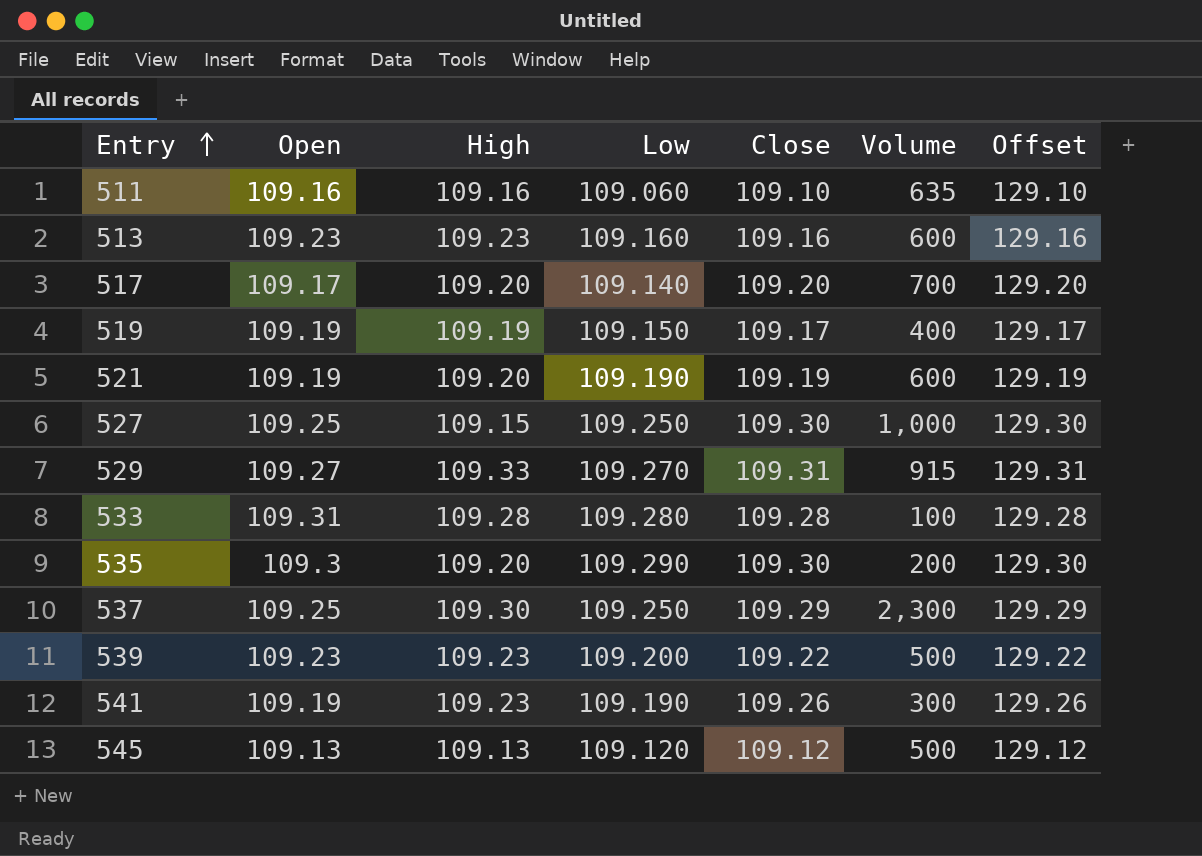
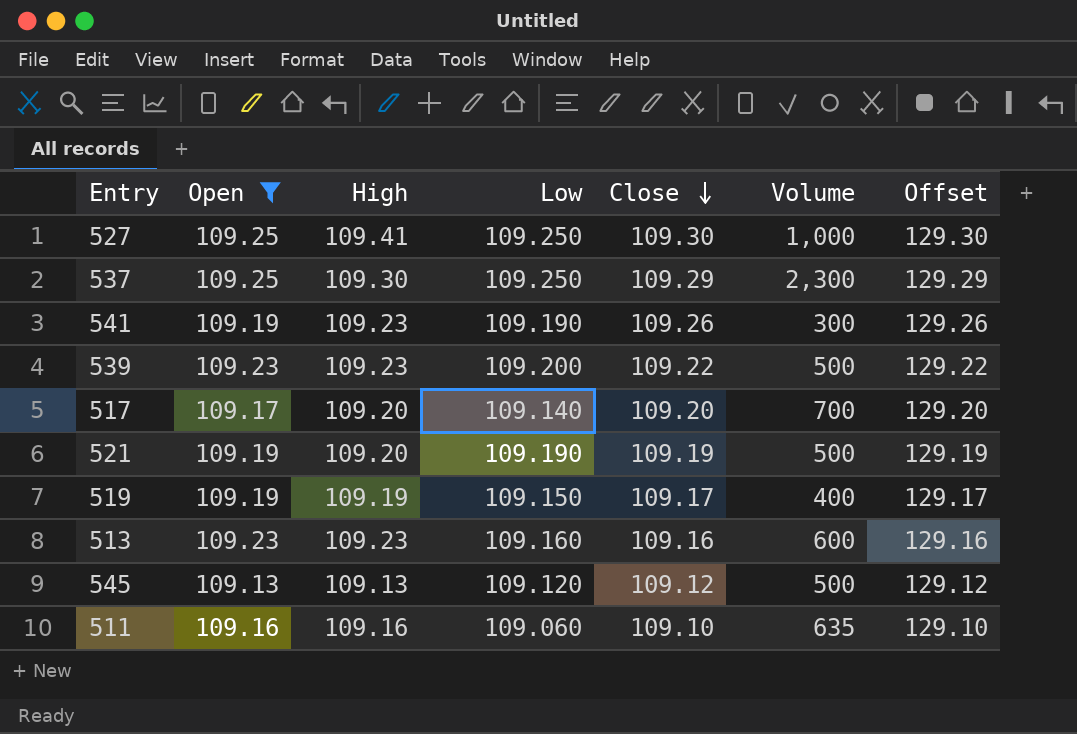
filter: none -> Open <= 109.25
row order: Entry ascending -> Close descending
527 | High: 109.15 -> 109.41
521 | Volume: 600 -> 500

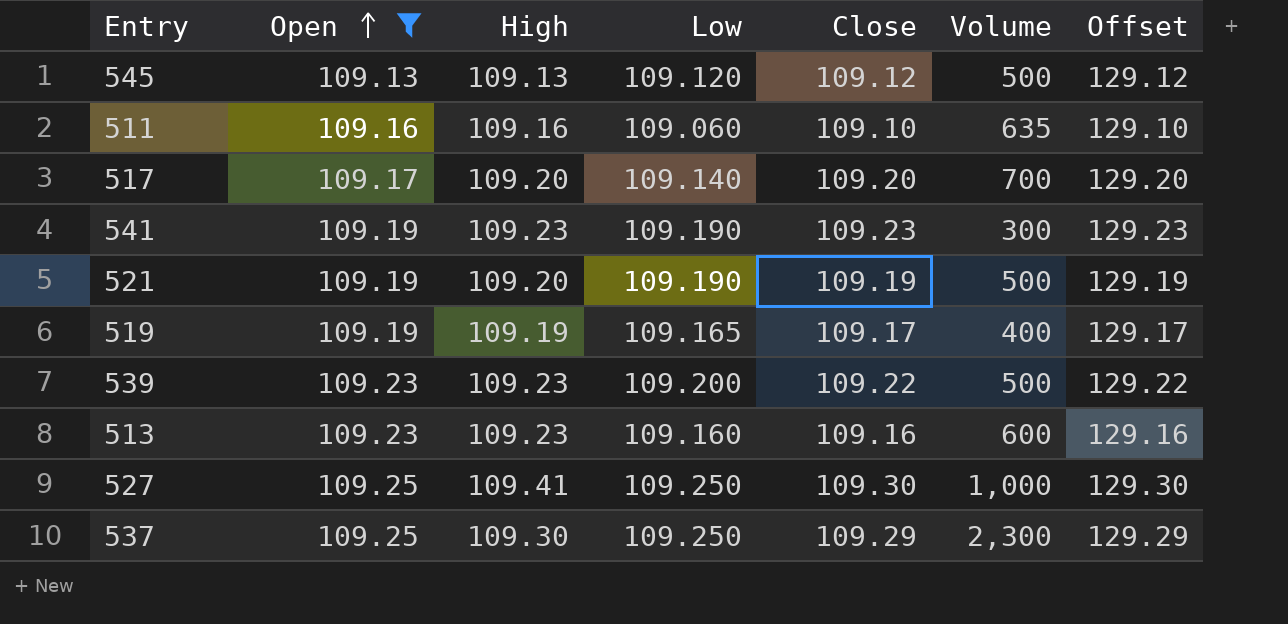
row order: Close descending -> Open ascending
541 | Close: 109.26 -> 109.23
541 | Offset: 129.26 -> 129.23
519 | Low: 109.150 -> 109.165

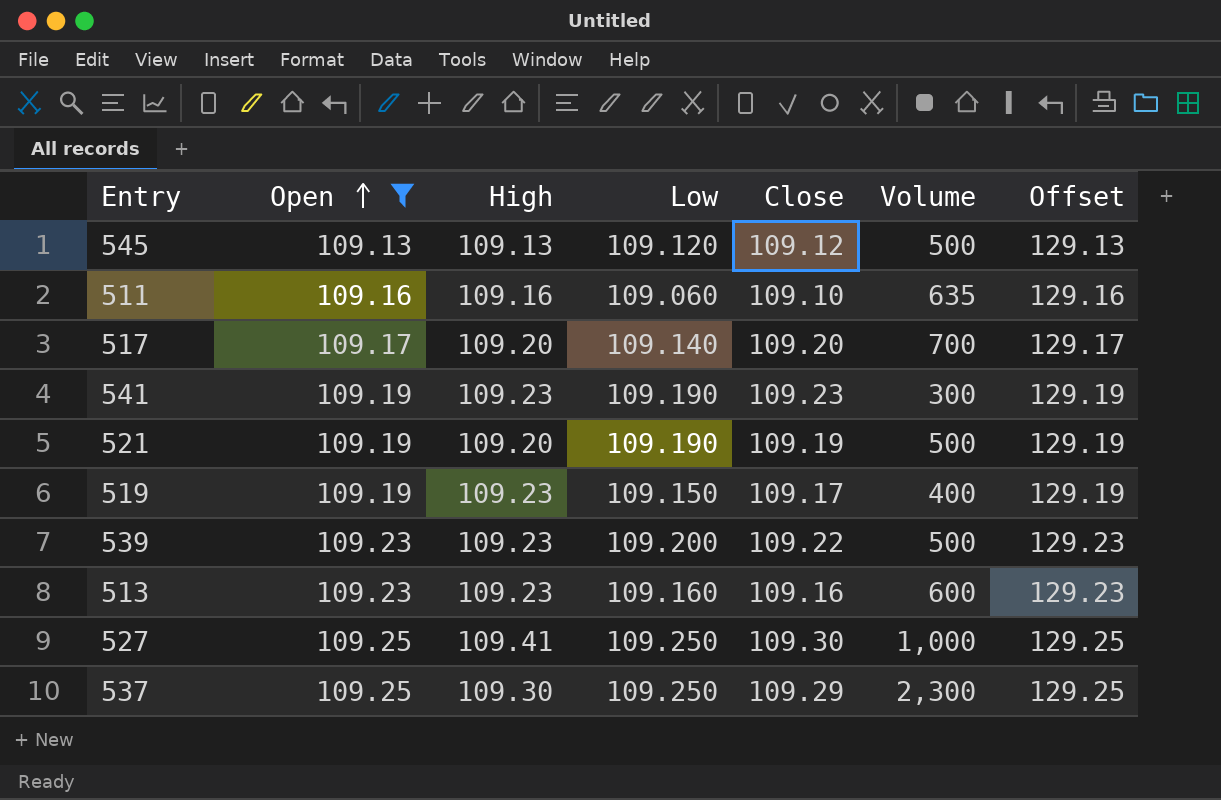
column Offset | formula: [Close] + 20 -> [Open] + 20
519 | High: 109.19 -> 109.23
519 | Low: 109.165 -> 109.150

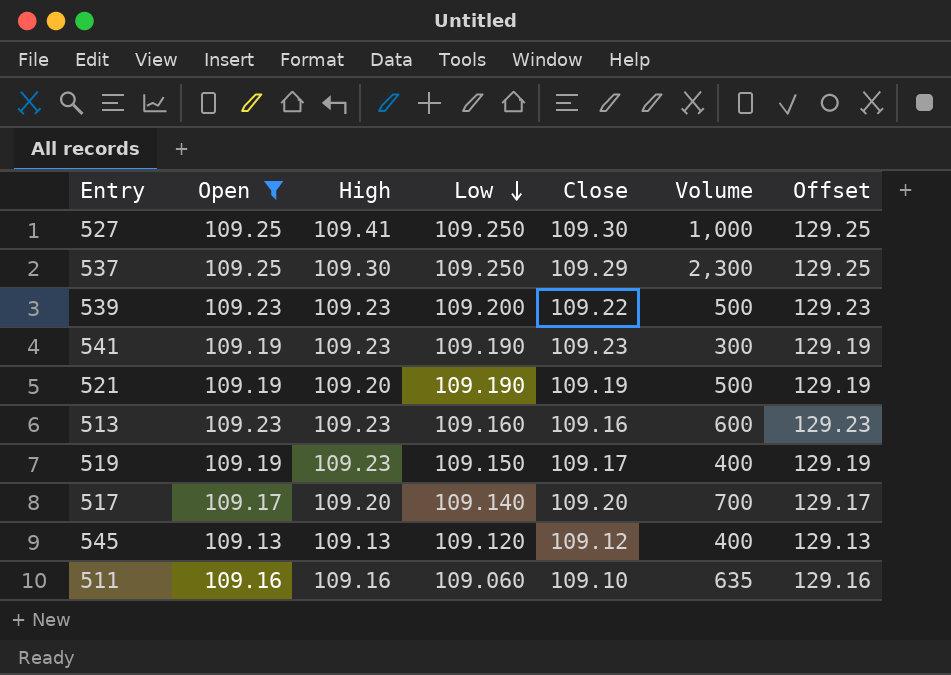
row order: Open ascending -> Low descending
545 | Volume: 500 -> 400

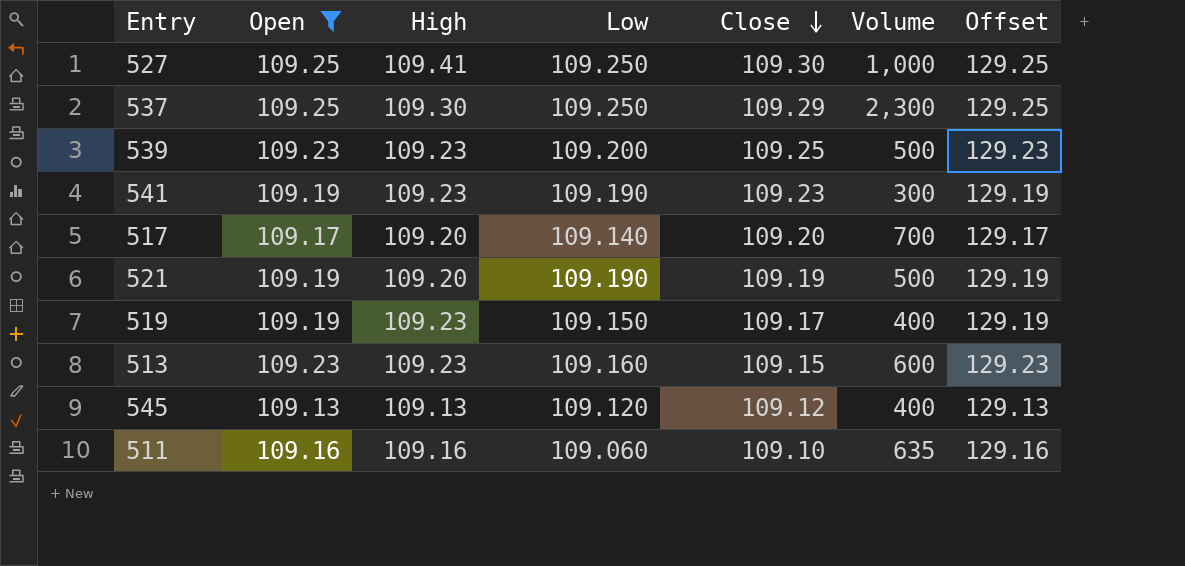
row order: Low descending -> Close descending
539 | Close: 109.22 -> 109.25
513 | Close: 109.16 -> 109.15

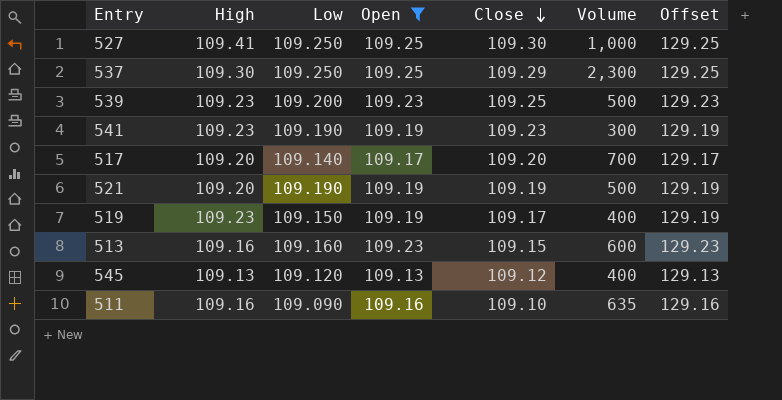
column Open | position: 2 -> 4
513 | High: 109.23 -> 109.16
511 | Low: 109.060 -> 109.090

